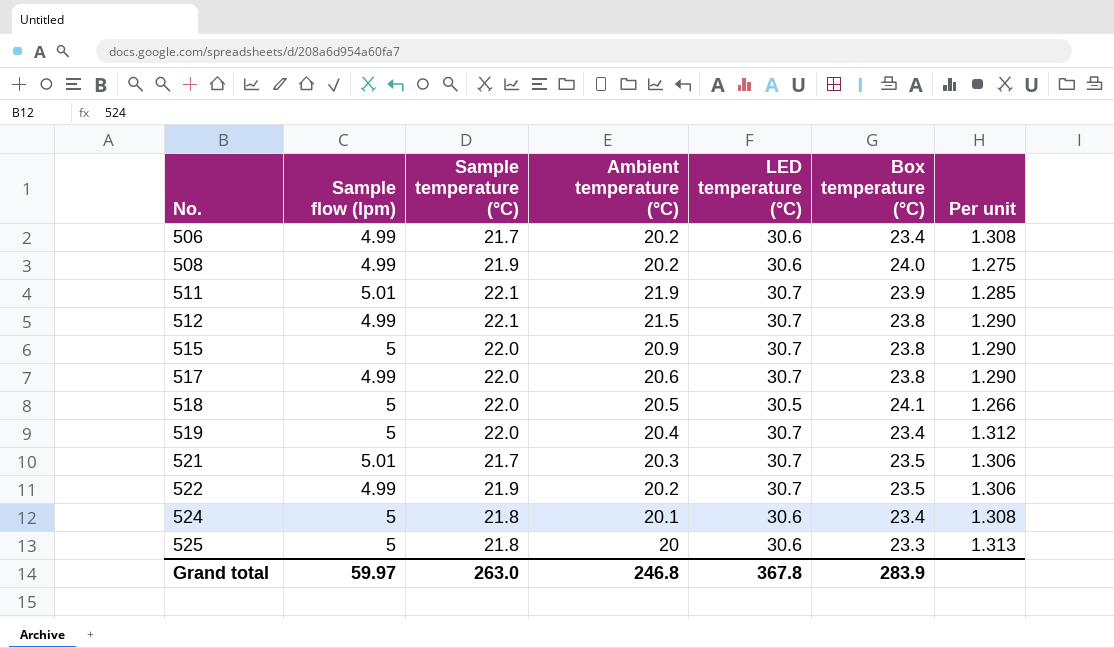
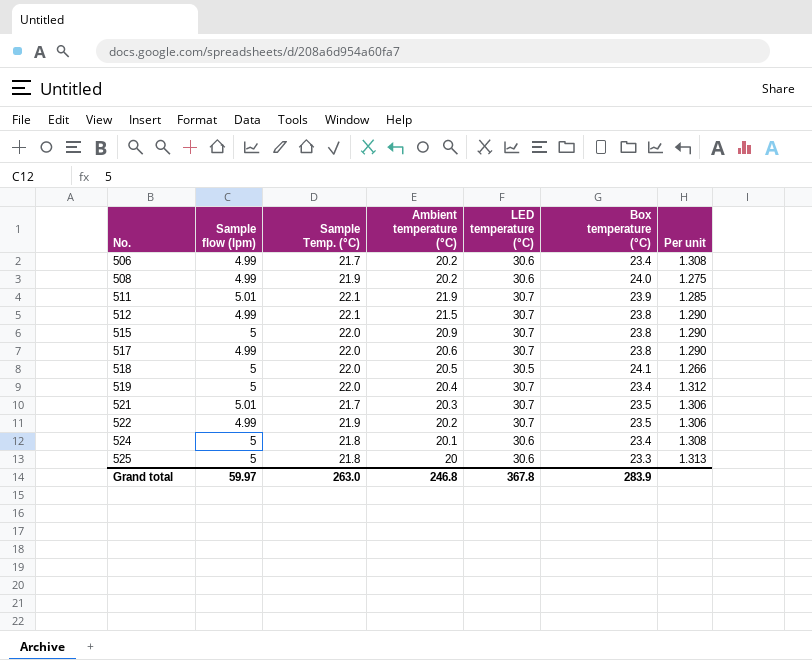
column name: Sample temperature (°C) -> Sample Temp. (°C)

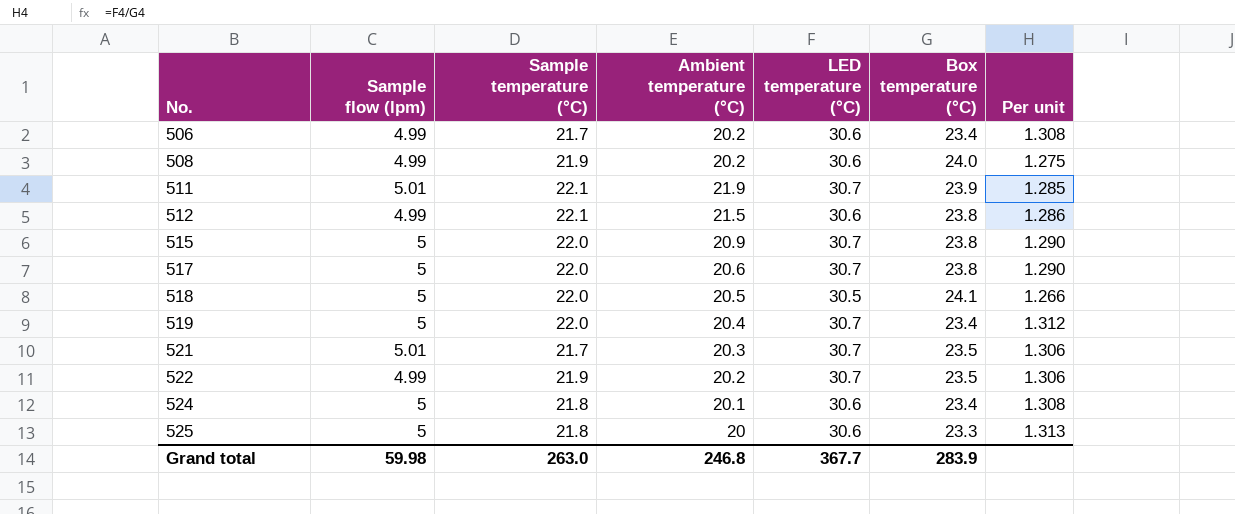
column name: Sample Temp. (°C) -> Sample temperature (°C)
512 | LED temperature (°C): 30.7 -> 30.6
512 | Per unit: 1.290 -> 1.286
517 | Sample flow (lpm): 4.99 -> 5
Grand total | Sample flow (lpm): 59.97 -> 59.98
Grand total | LED temperature (°C): 367.8 -> 367.7

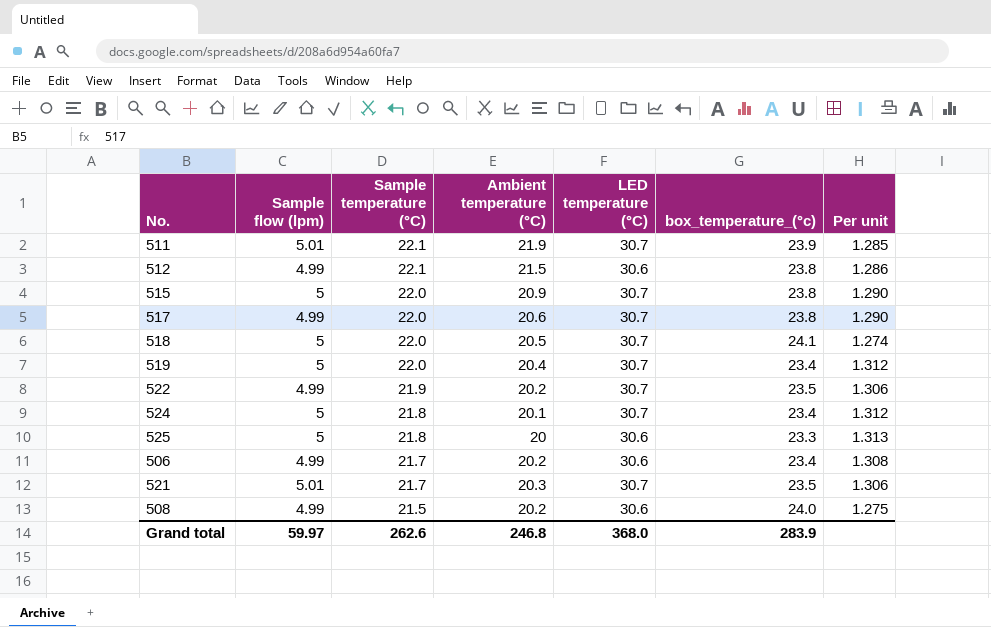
row order: No. ascending -> Sample temperature (°C) descending
column name: Box temperature (°C) -> box_temperature_(°c)
517 | Sample flow (lpm): 5 -> 4.99
518 | LED temperature (°C): 30.5 -> 30.7
518 | Per unit: 1.266 -> 1.274
524 | LED temperature (°C): 30.6 -> 30.7
524 | Per unit: 1.308 -> 1.312
508 | Sample temperature (°C): 21.9 -> 21.5
Grand total | Sample flow (lpm): 59.98 -> 59.97
Grand total | Sample temperature (°C): 263.0 -> 262.6
Grand total | LED temperature (°C): 367.7 -> 368.0

